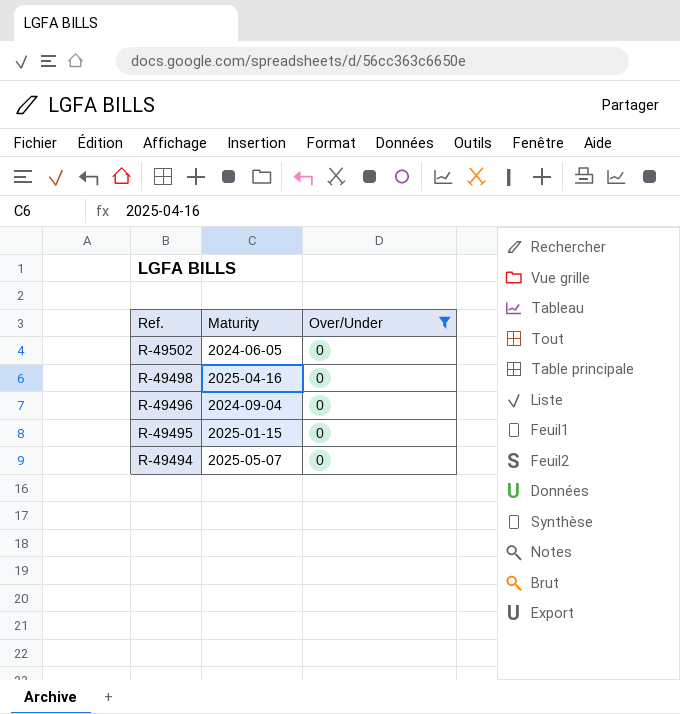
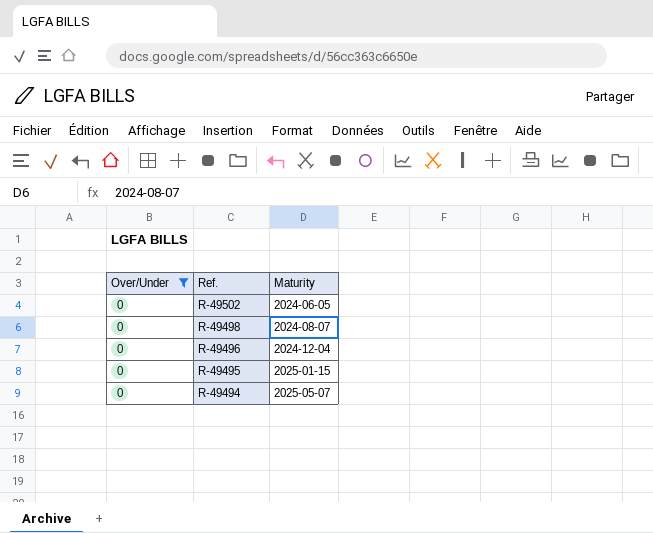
column Over/Under | position: 3 -> 1
R-49498 | Maturity: 2025-04-16 -> 2024-08-07
R-49496 | Maturity: 2024-09-04 -> 2024-12-04

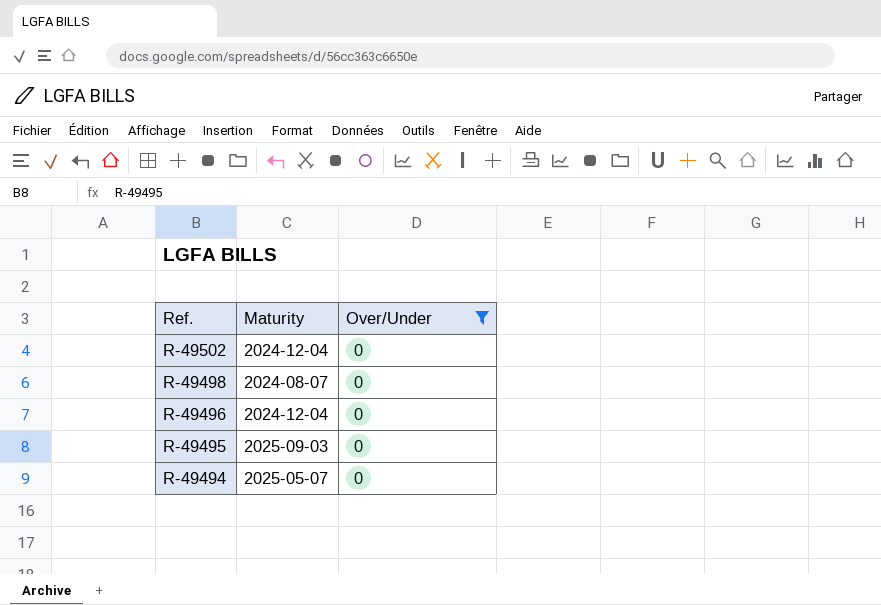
column Over/Under | position: 1 -> 3
R-49502 | Maturity: 2024-06-05 -> 2024-12-04
R-49495 | Maturity: 2025-01-15 -> 2025-09-03

